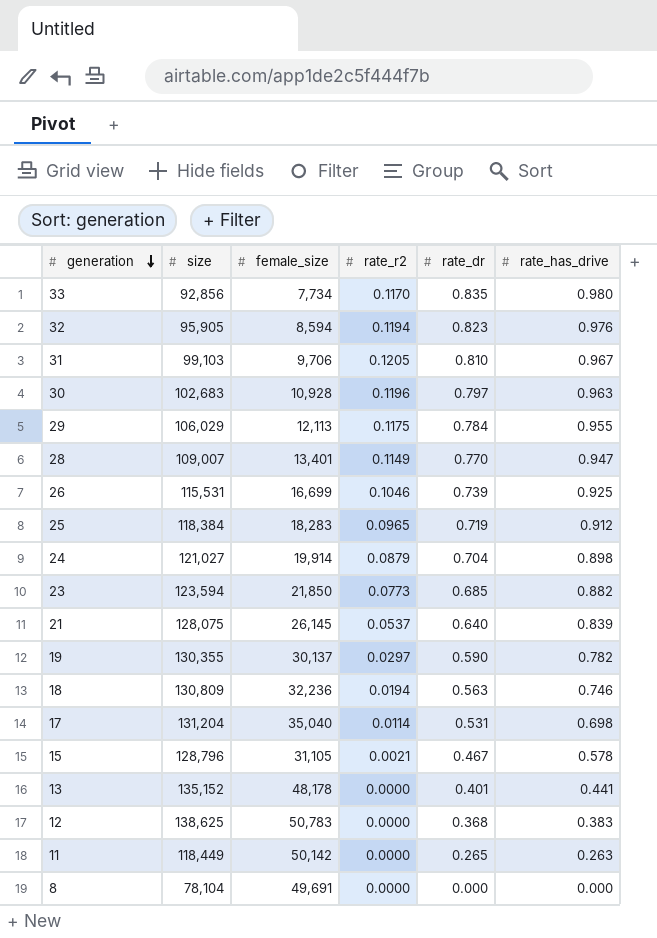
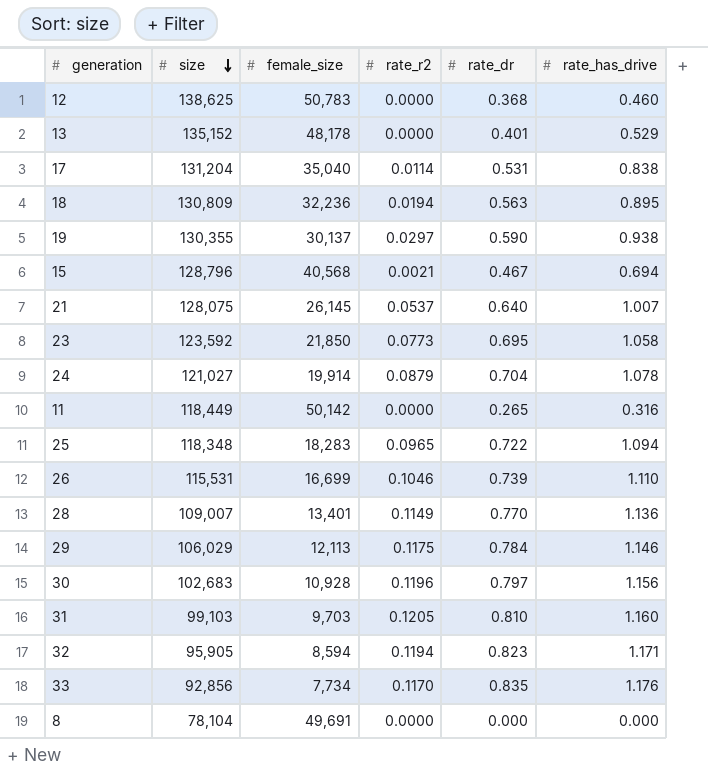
row order: generation descending -> size descending
12 | rate_has_drive: 0.383 -> 0.460
13 | rate_has_drive: 0.441 -> 0.529
17 | rate_has_drive: 0.698 -> 0.838
18 | rate_has_drive: 0.746 -> 0.895
19 | rate_has_drive: 0.782 -> 0.938
15 | female_size: 31,105 -> 40,568
15 | rate_has_drive: 0.578 -> 0.694
21 | rate_has_drive: 0.839 -> 1.007
23 | size: 123,594 -> 123,592
23 | rate_dr: 0.685 -> 0.695
23 | rate_has_drive: 0.882 -> 1.058
24 | rate_has_drive: 0.898 -> 1.078
11 | rate_has_drive: 0.263 -> 0.316
25 | size: 118,384 -> 118,348
25 | rate_dr: 0.719 -> 0.722
25 | rate_has_drive: 0.912 -> 1.094
26 | rate_has_drive: 0.925 -> 1.110
28 | rate_has_drive: 0.947 -> 1.136
29 | rate_has_drive: 0.955 -> 1.146
30 | rate_has_drive: 0.963 -> 1.156
31 | female_size: 9,706 -> 9,703
31 | rate_has_drive: 0.967 -> 1.160
32 | rate_has_drive: 0.976 -> 1.171
33 | rate_has_drive: 0.980 -> 1.176

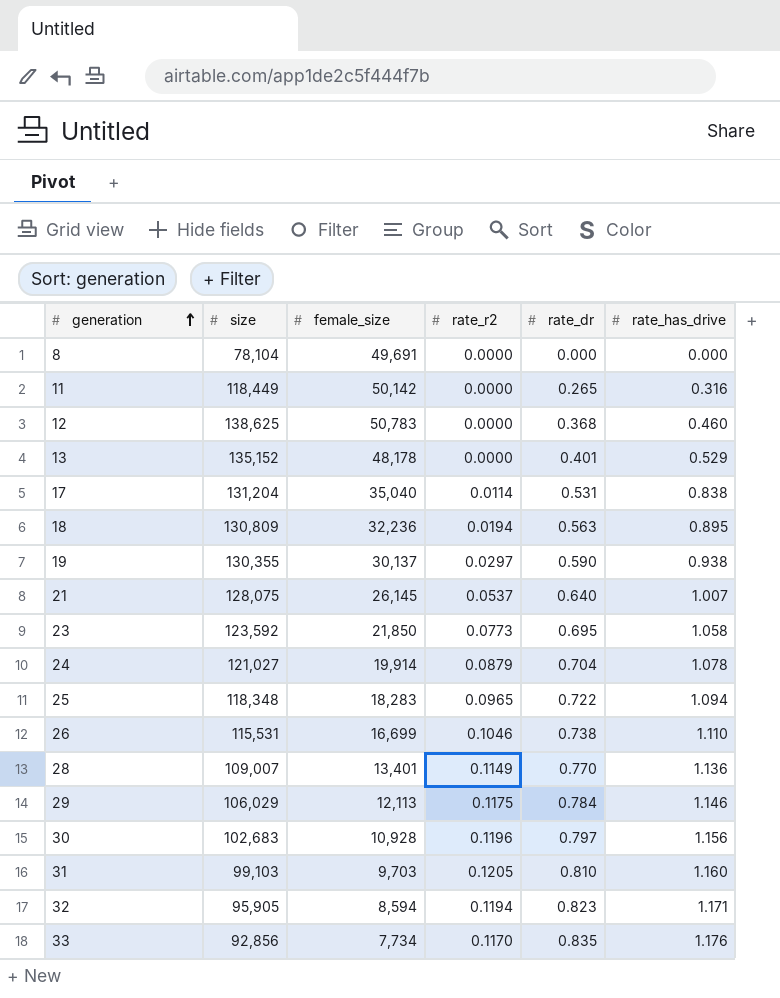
row order: size descending -> generation ascending
row 15: 128,796 | 40,568 | 0.0021 | 0.467 | 0.694 -> none
26 | rate_dr: 0.739 -> 0.738

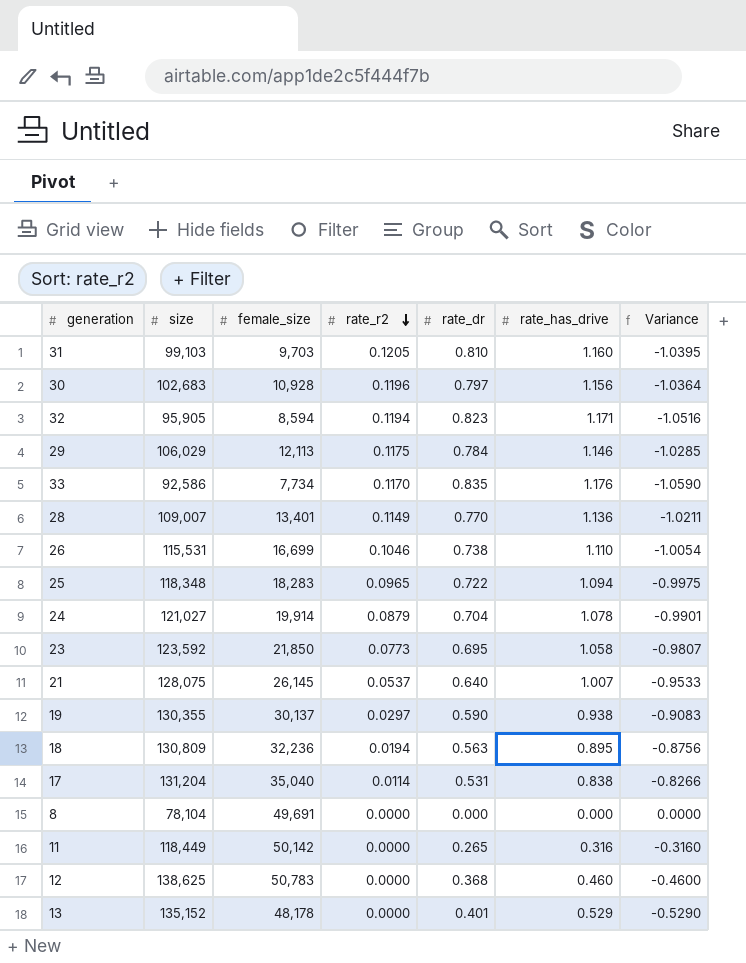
row order: generation ascending -> rate_r2 descending
column Variance | formula: none -> [rate_r2] - [rate_has_drive]
33 | size: 92,856 -> 92,586

